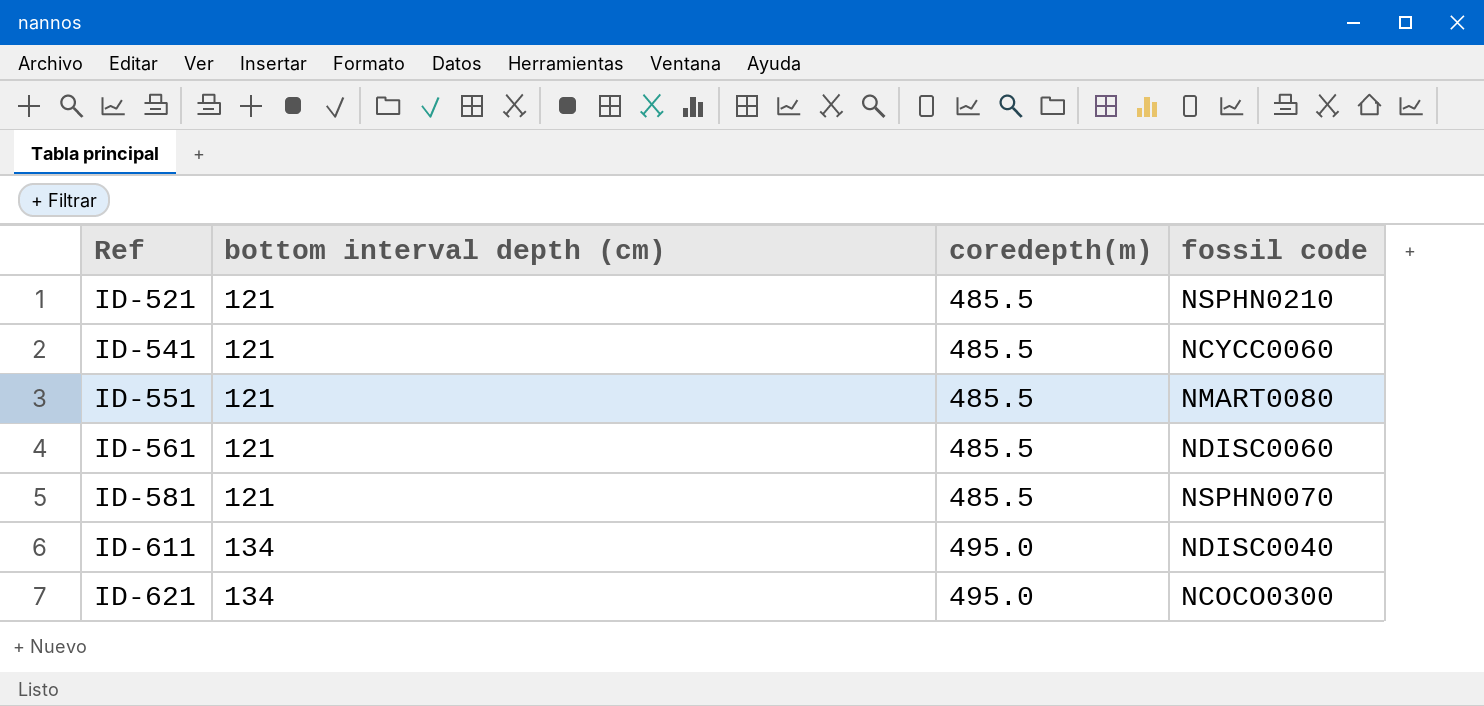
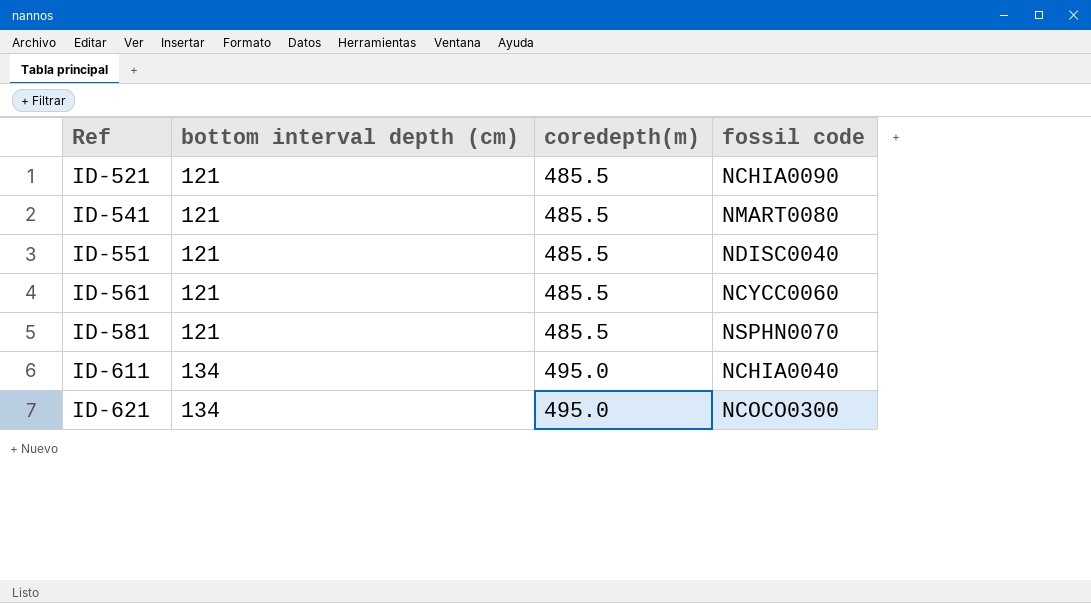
ID-521 | fossil code: NSPHN0210 -> NCHIA0090
ID-541 | fossil code: NCYCC0060 -> NMART0080
ID-551 | fossil code: NMART0080 -> NDISC0040
ID-561 | fossil code: NDISC0060 -> NCYCC0060
ID-611 | fossil code: NDISC0040 -> NCHIA0040

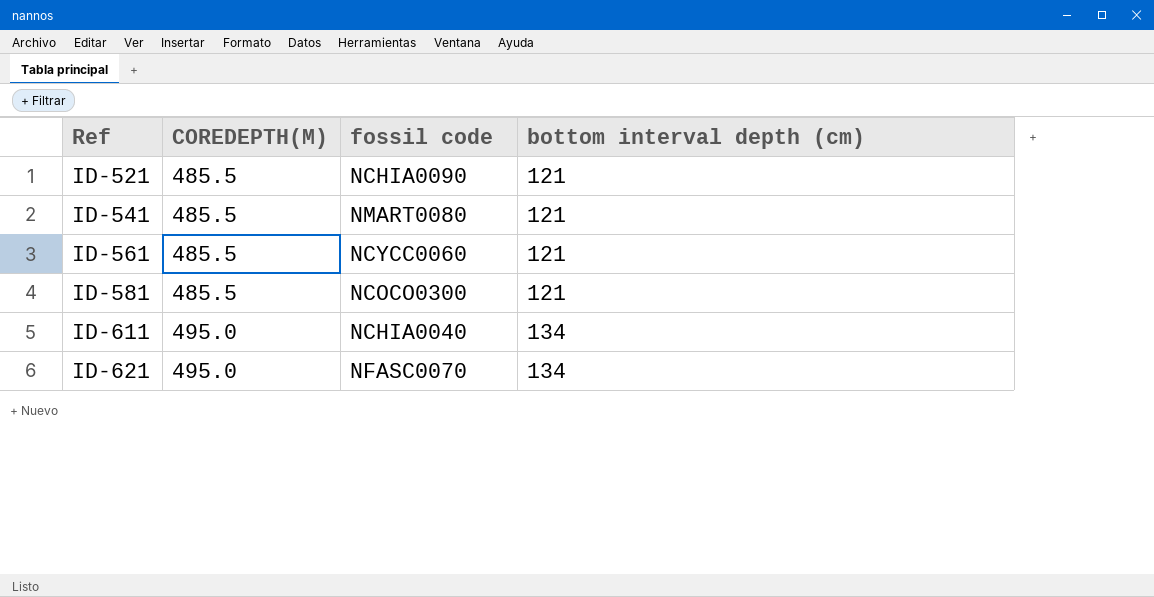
column name: coredepth(m) -> COREDEPTH(M)
column bottom interval depth (cm) | position: 2 -> 4
row ID-551: 121 | 485.5 | NDISC0040 -> none
ID-581 | fossil code: NSPHN0070 -> NCOCO0300
ID-621 | fossil code: NCOCO0300 -> NFASC0070

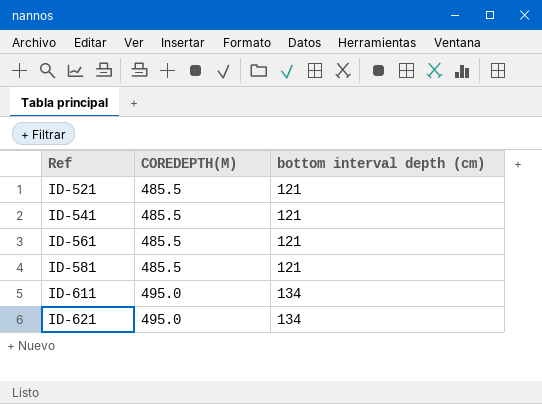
column fossil code | position: 3 -> none

